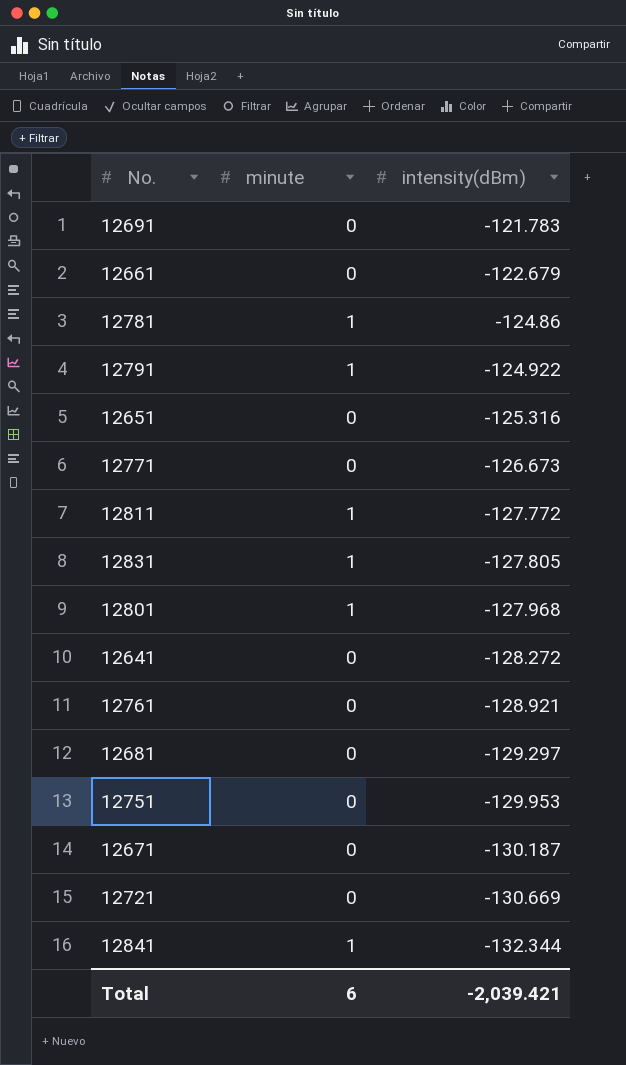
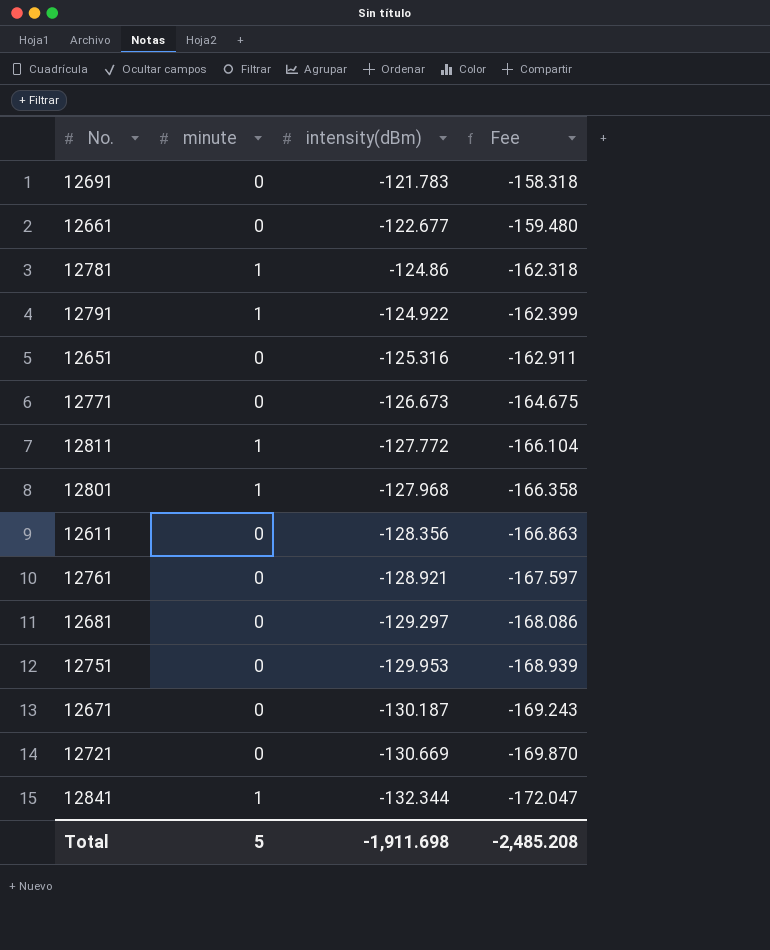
column Fee | formula: none -> [intensity(dBm)] * 1.3
row 12831: 1 | -127.805 -> none
row 12641: 0 | -128.272 -> none
12661 | intensity(dBm): -122.679 -> -122.677
row 12611: none -> 0 | -128.356 | -166.863
Total | minute: 6 -> 5
Total | intensity(dBm): -2,039.421 -> -1,911.698

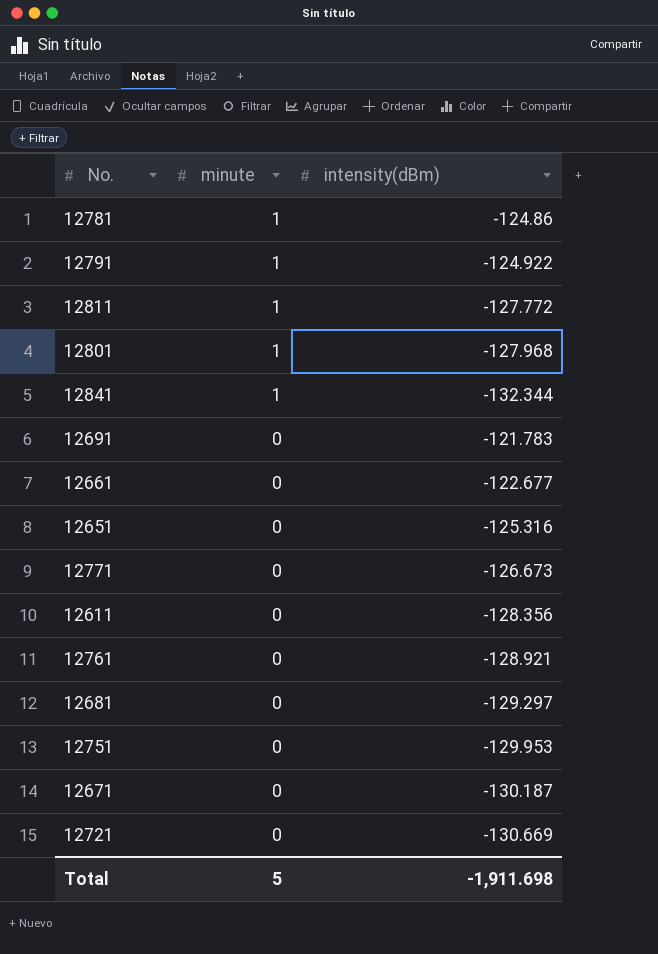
row order: intensity(dBm) descending -> minute descending
column Fee | formula: [intensity(dBm)] * 1.3 -> none

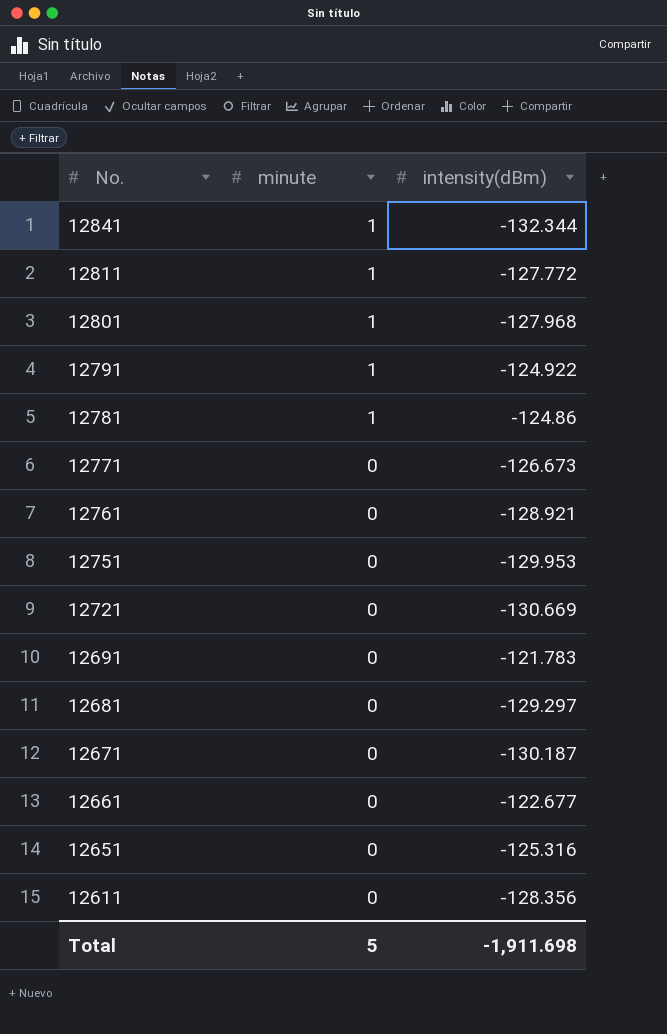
row order: minute descending -> No. descending

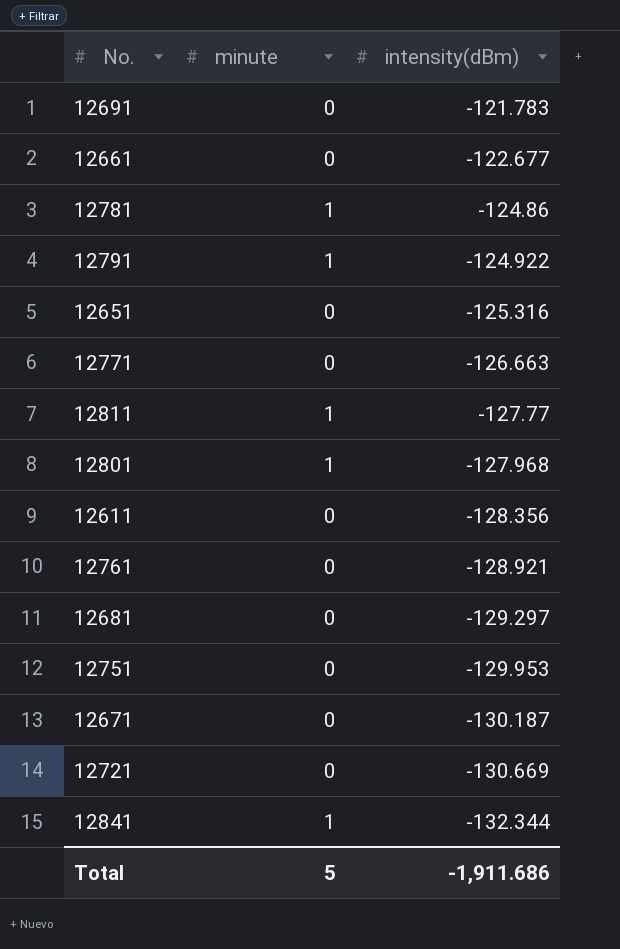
row order: No. descending -> intensity(dBm) descending
12771 | intensity(dBm): -126.673 -> -126.663
12811 | intensity(dBm): -127.772 -> -127.77
Total | intensity(dBm): -1,911.698 -> -1,911.686

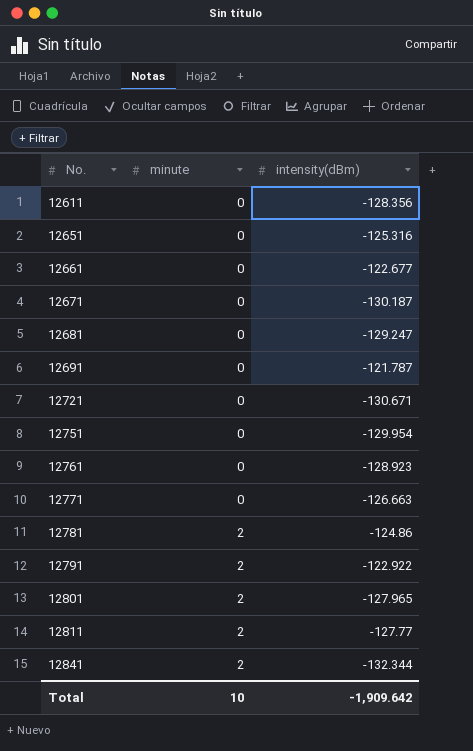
row order: intensity(dBm) descending -> No. ascending
12681 | intensity(dBm): -129.297 -> -129.247
12691 | intensity(dBm): -121.783 -> -121.787
12721 | intensity(dBm): -130.669 -> -130.671
12751 | intensity(dBm): -129.953 -> -129.954
12761 | intensity(dBm): -128.921 -> -128.923
12781 | minute: 1 -> 2
12791 | minute: 1 -> 2
12791 | intensity(dBm): -124.922 -> -122.922
12801 | minute: 1 -> 2
12801 | intensity(dBm): -127.968 -> -127.965
12811 | minute: 1 -> 2
12841 | minute: 1 -> 2
Total | minute: 5 -> 10
Total | intensity(dBm): -1,911.686 -> -1,909.642

